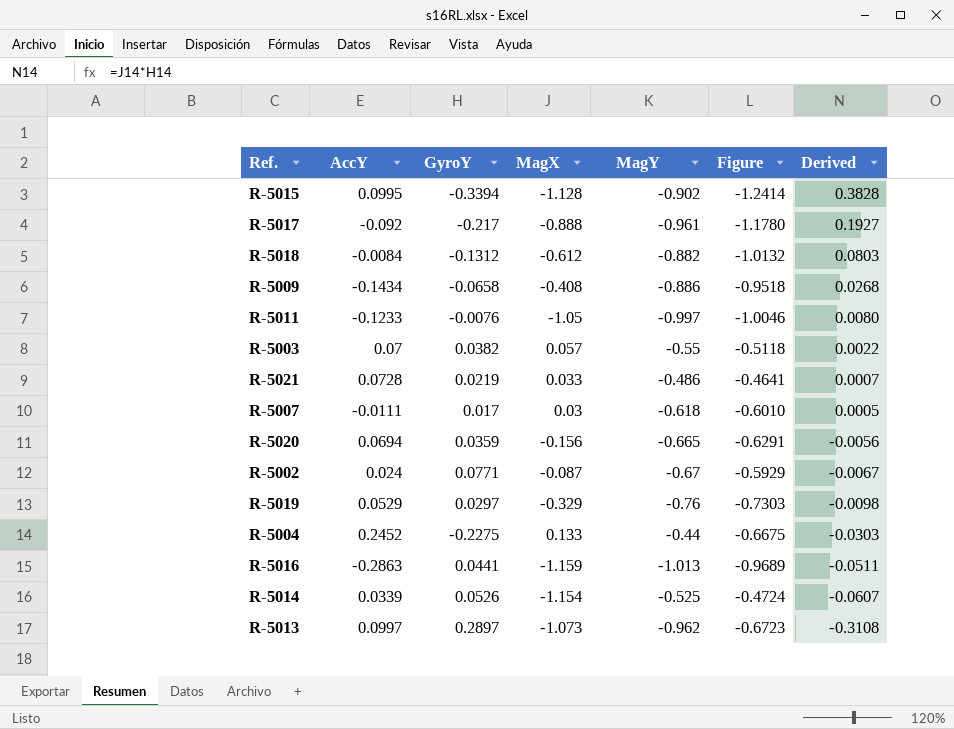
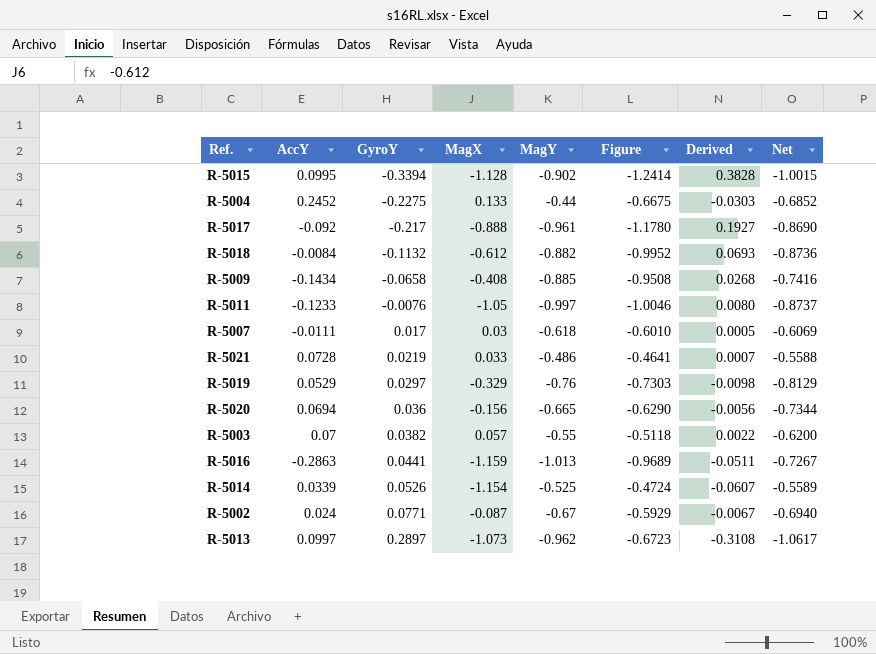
row order: Derived descending -> GyroY ascending
column Net | formula: none -> [MagY] - [AccY]
R-5018 | GyroY: -0.1312 -> -0.1132
R-5018 | Figure: -1.0132 -> -0.9952
R-5018 | Derived: 0.0803 -> 0.0693
R-5009 | MagY: -0.886 -> -0.885
R-5009 | Figure: -0.9518 -> -0.9508
R-5020 | GyroY: 0.0359 -> 0.036
R-5020 | Figure: -0.6291 -> -0.6290

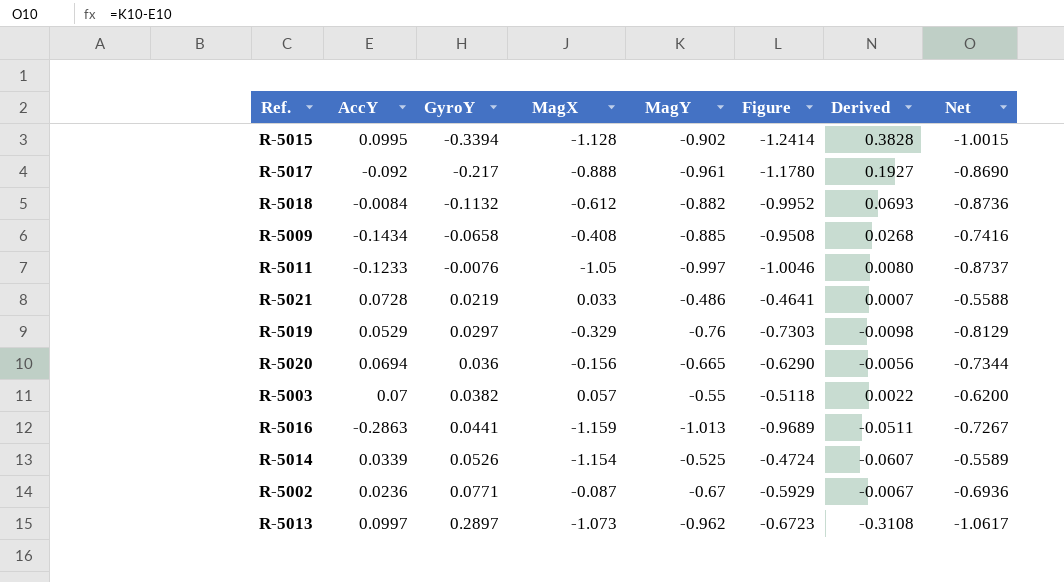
row R-5004: 0.2452 | -0.2275 | 0.133 | -0.44 | -0.6675 | -0.0303 | -0.6852 -> none
row R-5007: -0.0111 | 0.017 | 0.03 | -0.618 | -0.6010 | 0.0005 | -0.6069 -> none
R-5002 | AccY: 0.024 -> 0.0236
R-5002 | Net: -0.6940 -> -0.6936

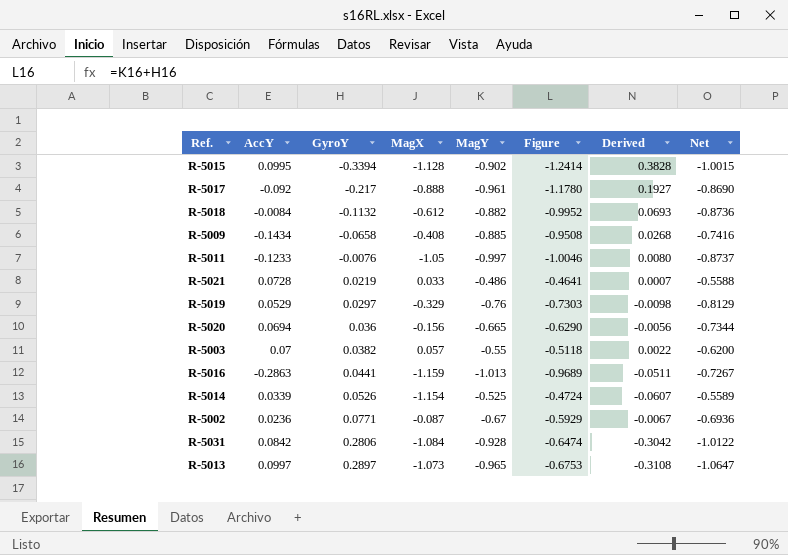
row R-5031: none -> 0.0842 | 0.2806 | -1.084 | -0.928 | -0.6474 | -0.3042 | -1.0122
R-5013 | MagY: -0.962 -> -0.965
R-5013 | Figure: -0.6723 -> -0.6753
R-5013 | Net: -1.0617 -> -1.0647

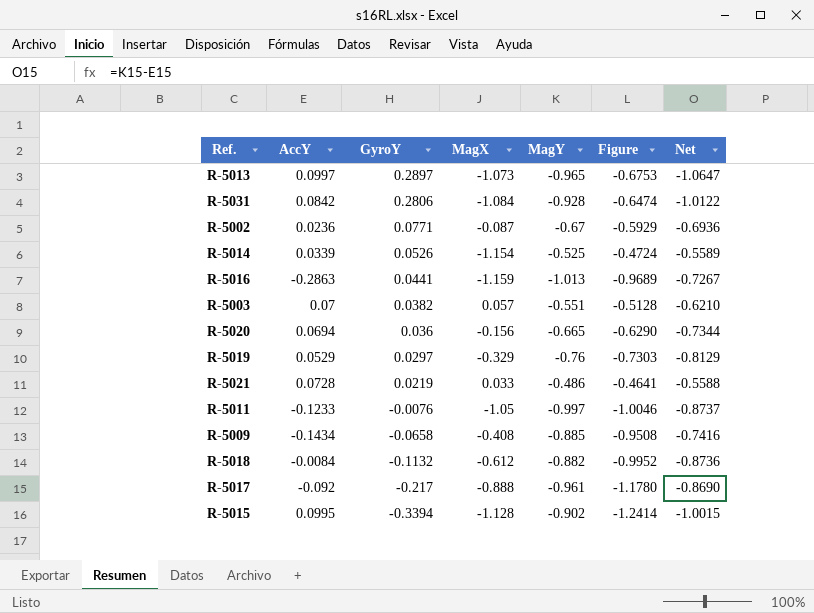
row order: GyroY ascending -> GyroY descending
column Derived | formula: [GyroY] * [MagX] -> none
R-5003 | MagY: -0.55 -> -0.551
R-5003 | Figure: -0.5118 -> -0.5128
R-5003 | Net: -0.6200 -> -0.6210

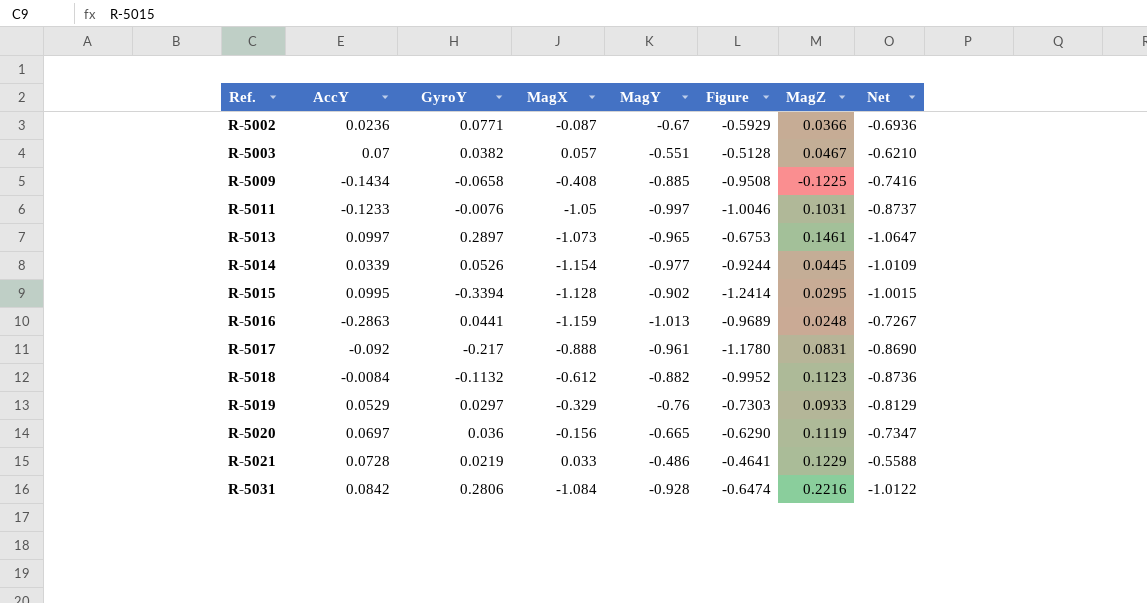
row order: GyroY descending -> Ref. ascending
column MagZ | position: none -> 7
R-5014 | MagY: -0.525 -> -0.977
R-5014 | Figure: -0.4724 -> -0.9244
R-5014 | Net: -0.5589 -> -1.0109
R-5020 | AccY: 0.0694 -> 0.0697
R-5020 | Net: -0.7344 -> -0.7347

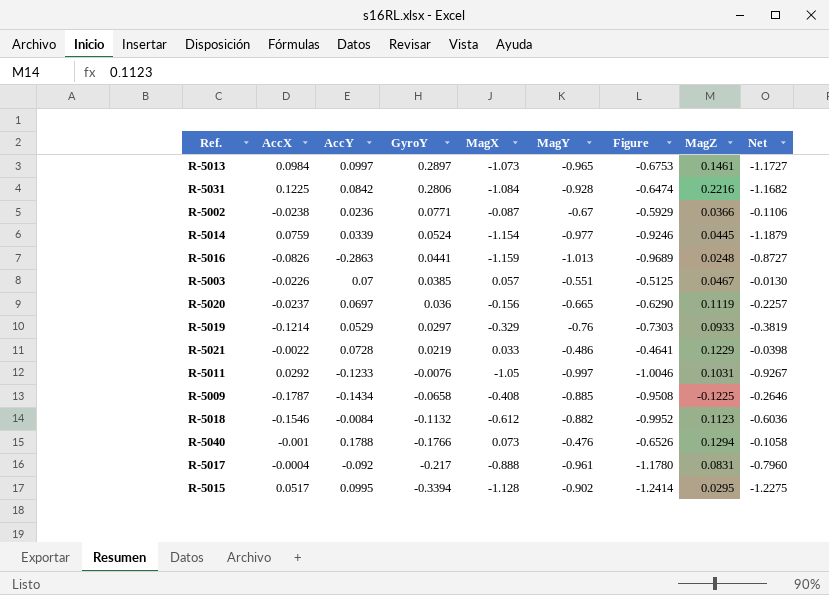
row order: Ref. ascending -> GyroY descending
column AccX | position: none -> 2
column Net | formula: [MagY] - [AccY] -> [MagX] - [AccY]
R-5014 | GyroY: 0.0526 -> 0.0524
R-5014 | Figure: -0.9244 -> -0.9246
R-5003 | GyroY: 0.0382 -> 0.0385
R-5003 | Figure: -0.5128 -> -0.5125
row R-5040: none -> -0.001 | 0.1788 | -0.1766 | 0.073 | -0.476 | -0.6526 | 0.1294 | -0.1058

